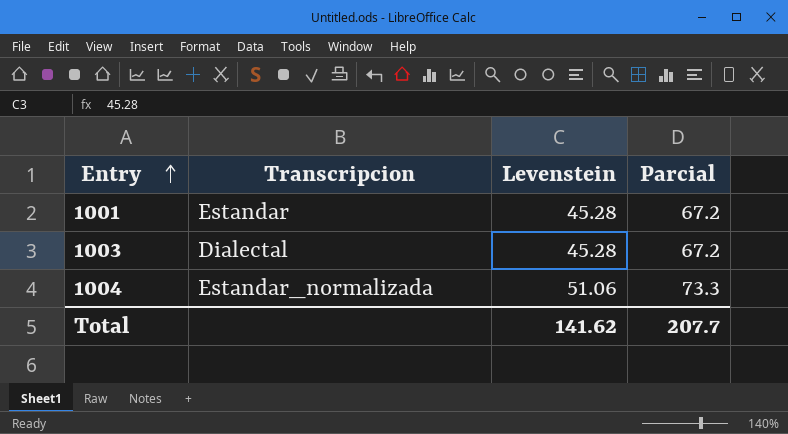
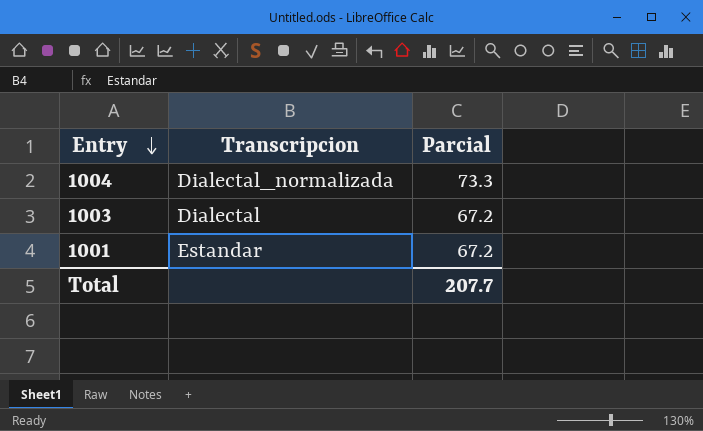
row order: Entry ascending -> Entry descending
column Levenstein | position: 3 -> none
1004 | Transcripcion: Estandar_normalizada -> Dialectal_normalizada

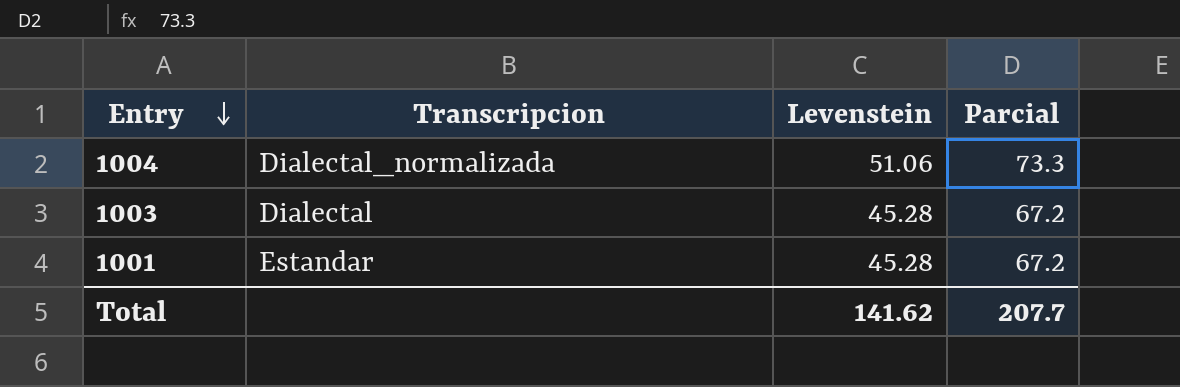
column Levenstein | position: none -> 3

